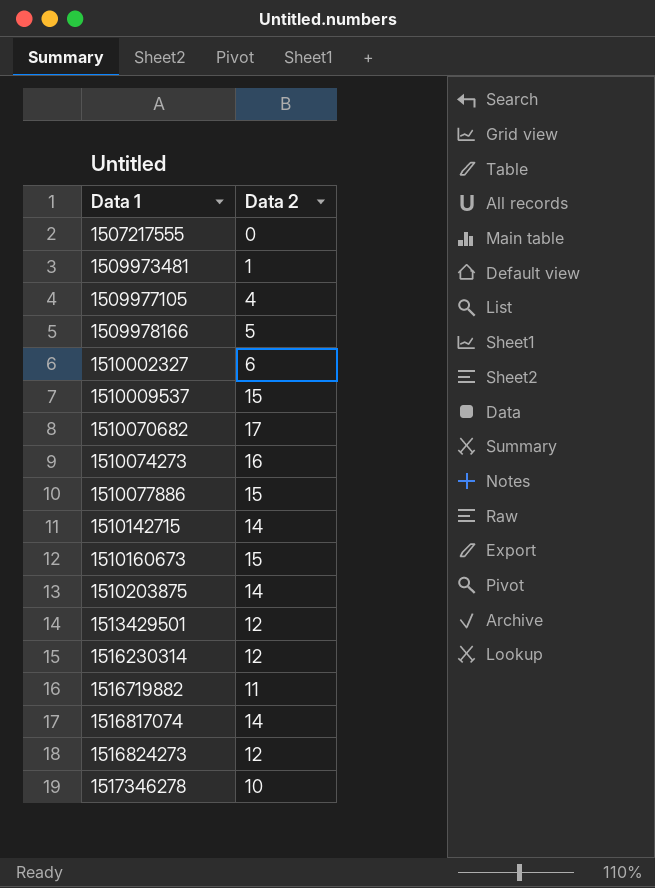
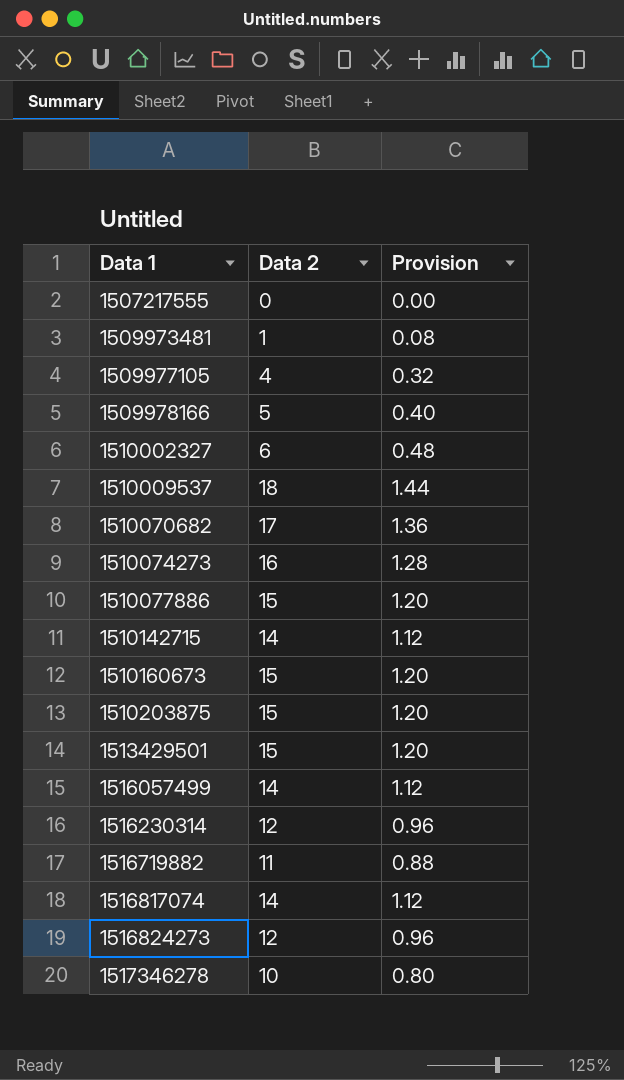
column Provision | formula: none -> [Data 2] * 0.08
1510009537 | Data 2: 15 -> 18
1510203875 | Data 2: 14 -> 15
1513429501 | Data 2: 12 -> 15
row 1516057499: none -> 14 | 1.12

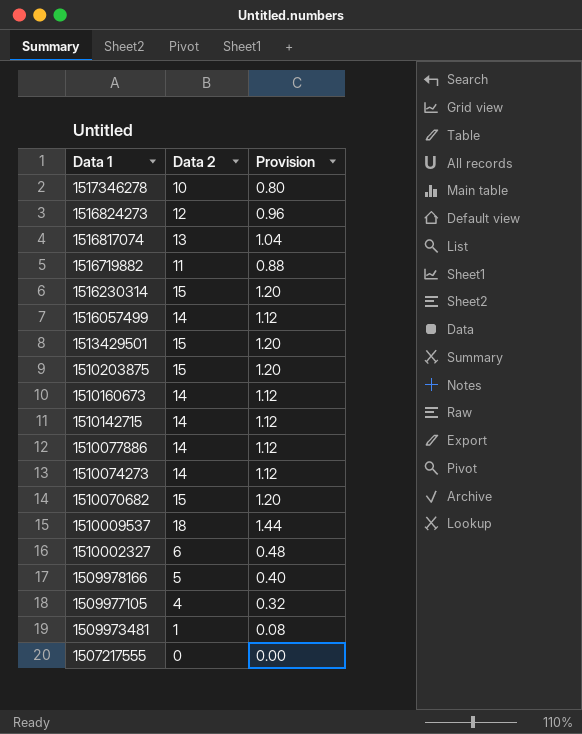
row order: Data 1 ascending -> Data 1 descending
1516817074 | Data 2: 14 -> 13
1516817074 | Provision: 1.12 -> 1.04
1516230314 | Data 2: 12 -> 15
1516230314 | Provision: 0.96 -> 1.20
1510160673 | Data 2: 15 -> 14
1510160673 | Provision: 1.20 -> 1.12
1510077886 | Data 2: 15 -> 14
1510077886 | Provision: 1.20 -> 1.12
1510074273 | Data 2: 16 -> 14
1510074273 | Provision: 1.28 -> 1.12
1510070682 | Data 2: 17 -> 15
1510070682 | Provision: 1.36 -> 1.20

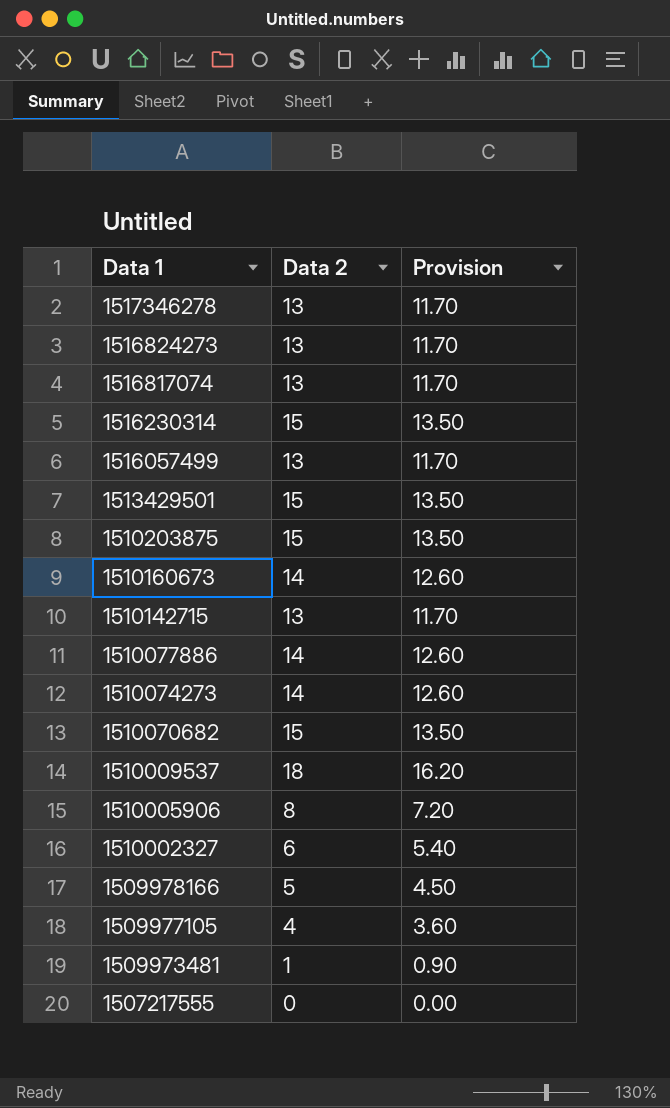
column Provision | formula: [Data 2] * 0.08 -> [Data 2] * 0.9
row 1516719882: 11 | 0.88 -> none
1517346278 | Data 2: 10 -> 13
1516824273 | Data 2: 12 -> 13
1516057499 | Data 2: 14 -> 13
1510142715 | Data 2: 14 -> 13
row 1510005906: none -> 8 | 7.20

